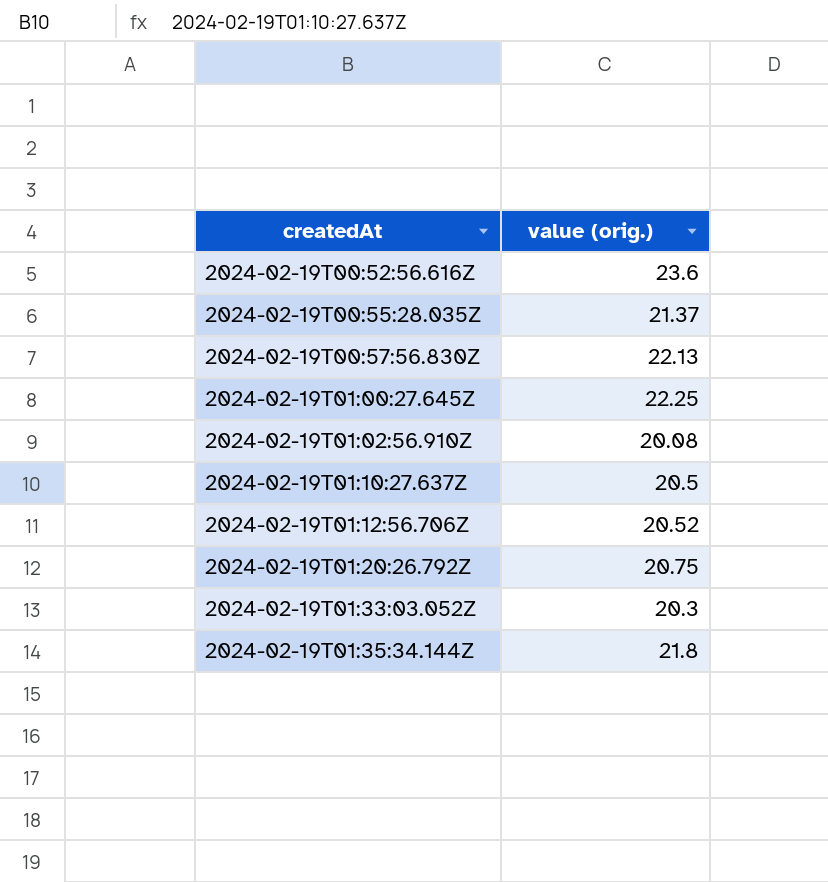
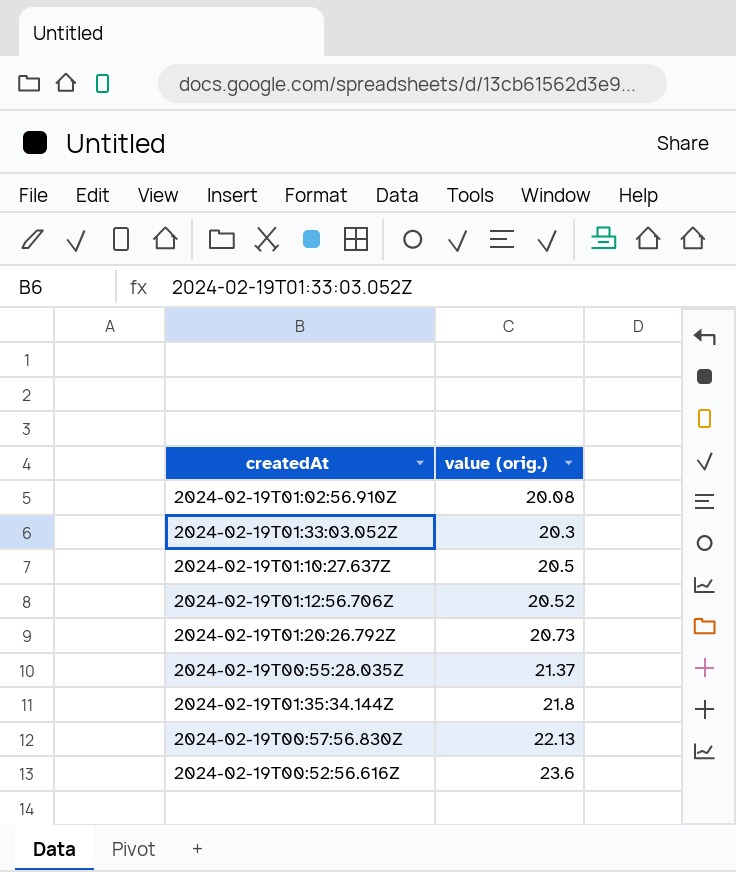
row order: createdAt ascending -> value (orig.) ascending
row 2024-02-19T01:00:27.645Z: 22.25 -> none
2024-02-19T01:20:26.792Z | value (orig.): 20.75 -> 20.73

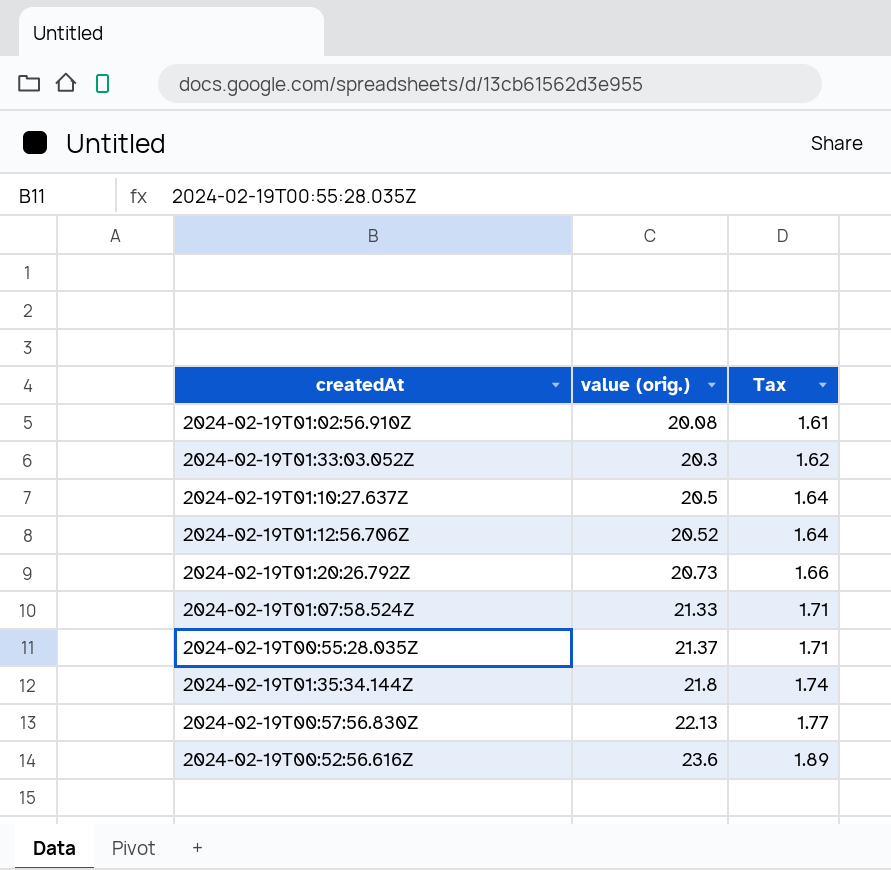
column Tax | formula: none -> [value (orig.)] * 0.08
row 2024-02-19T01:07:58.524Z: none -> 21.33 | 1.71

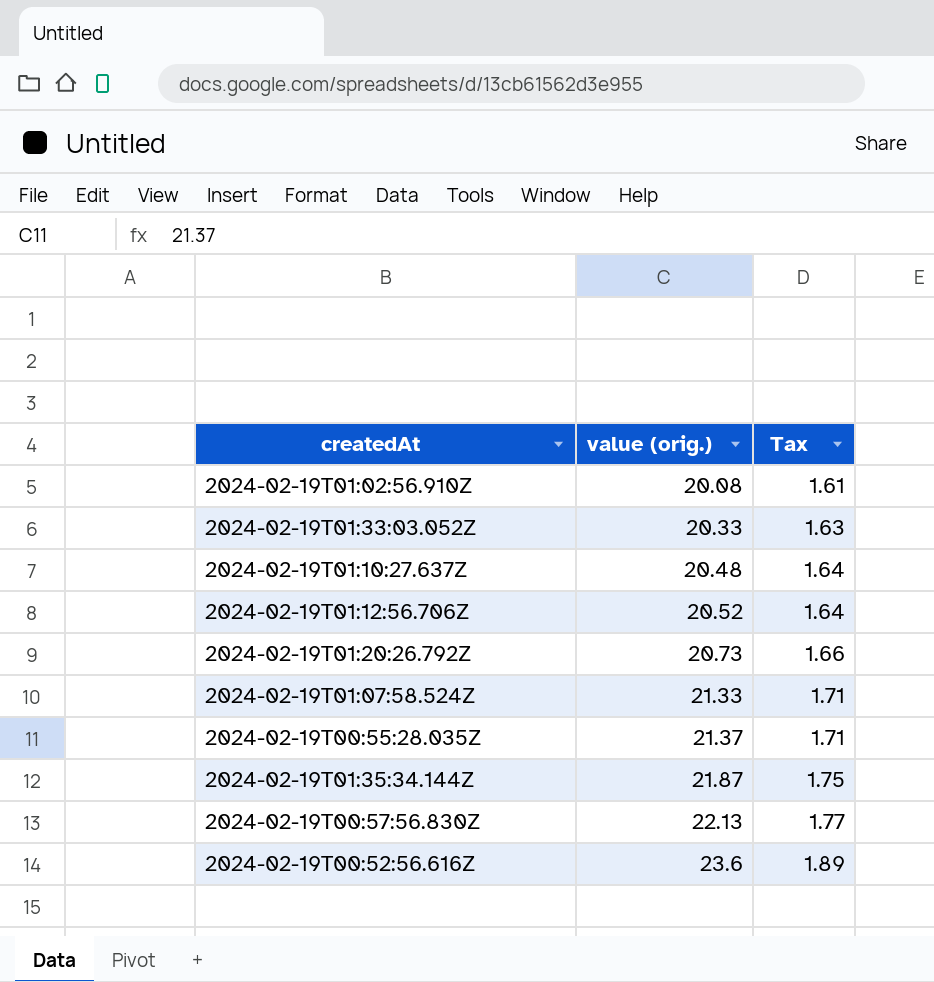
2024-02-19T01:33:03.052Z | value (orig.): 20.3 -> 20.33
2024-02-19T01:33:03.052Z | Tax: 1.62 -> 1.63
2024-02-19T01:10:27.637Z | value (orig.): 20.5 -> 20.48
2024-02-19T01:35:34.144Z | value (orig.): 21.8 -> 21.87
2024-02-19T01:35:34.144Z | Tax: 1.74 -> 1.75

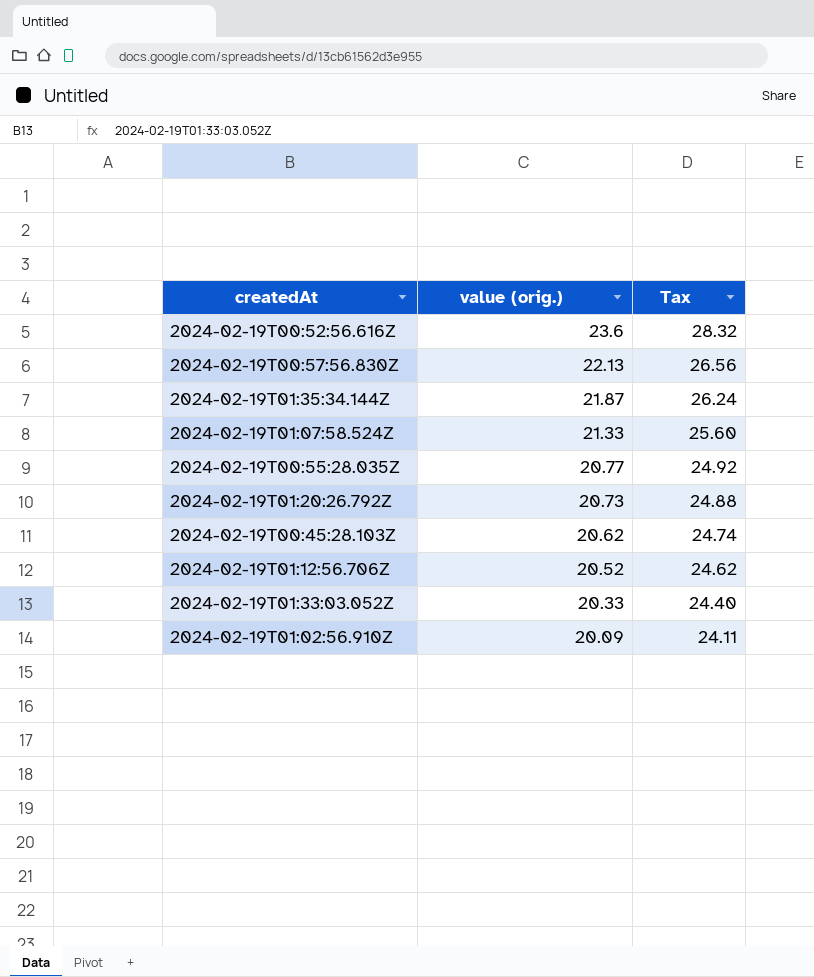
row order: value (orig.) ascending -> value (orig.) descending
column Tax | formula: [value (orig.)] * 0.08 -> [value (orig.)] * 1.2
row 2024-02-19T01:10:27.637Z: 20.48 | 1.64 -> none
2024-02-19T00:55:28.035Z | value (orig.): 21.37 -> 20.77
row 2024-02-19T00:45:28.103Z: none -> 20.62 | 24.74
2024-02-19T01:02:56.910Z | value (orig.): 20.08 -> 20.09

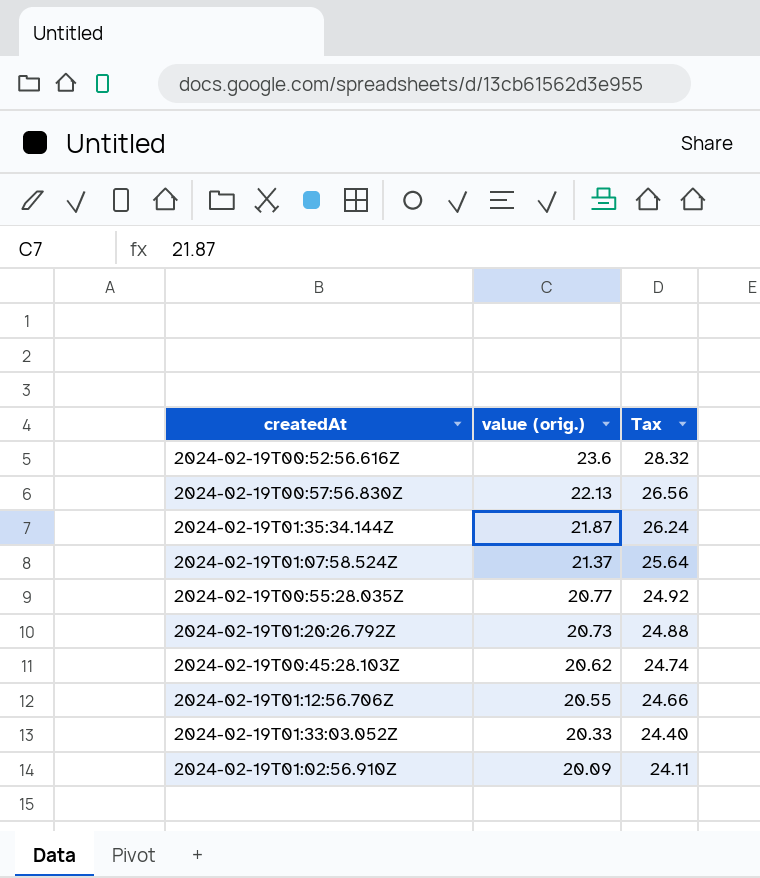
2024-02-19T01:07:58.524Z | value (orig.): 21.33 -> 21.37
2024-02-19T01:07:58.524Z | Tax: 25.60 -> 25.64
2024-02-19T01:12:56.706Z | value (orig.): 20.52 -> 20.55
2024-02-19T01:12:56.706Z | Tax: 24.62 -> 24.66

